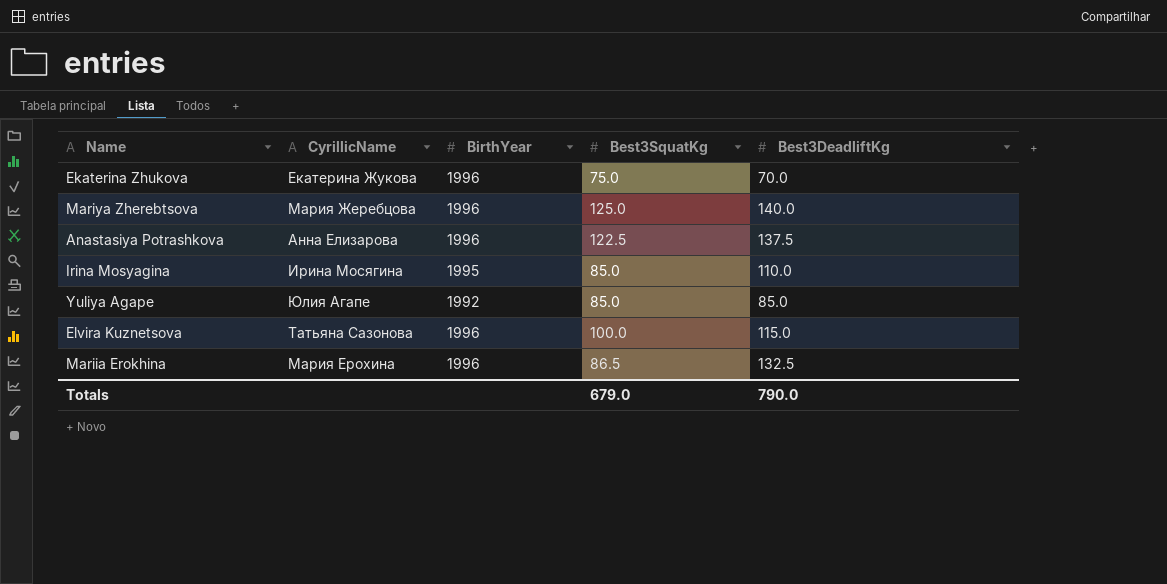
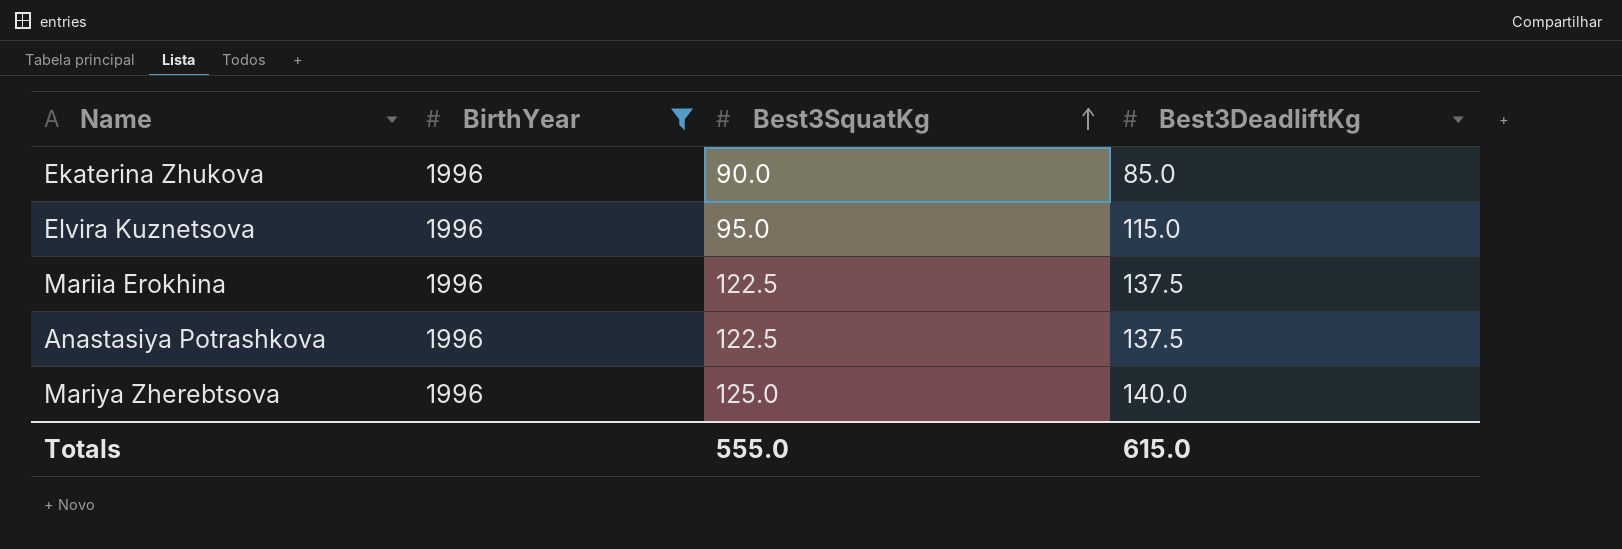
filter: none -> BirthYear = 1996
row order: none -> Best3SquatKg ascending
column CyrillicName | position: 2 -> none
Ekaterina Zhukova | Best3SquatKg: 75.0 -> 90.0
Ekaterina Zhukova | Best3DeadliftKg: 70.0 -> 85.0
Elvira Kuznetsova | Best3SquatKg: 100.0 -> 95.0
Mariia Erokhina | Best3SquatKg: 86.5 -> 122.5
Mariia Erokhina | Best3DeadliftKg: 132.5 -> 137.5
Totals | Best3SquatKg: 679.0 -> 555.0
Totals | Best3DeadliftKg: 790.0 -> 615.0

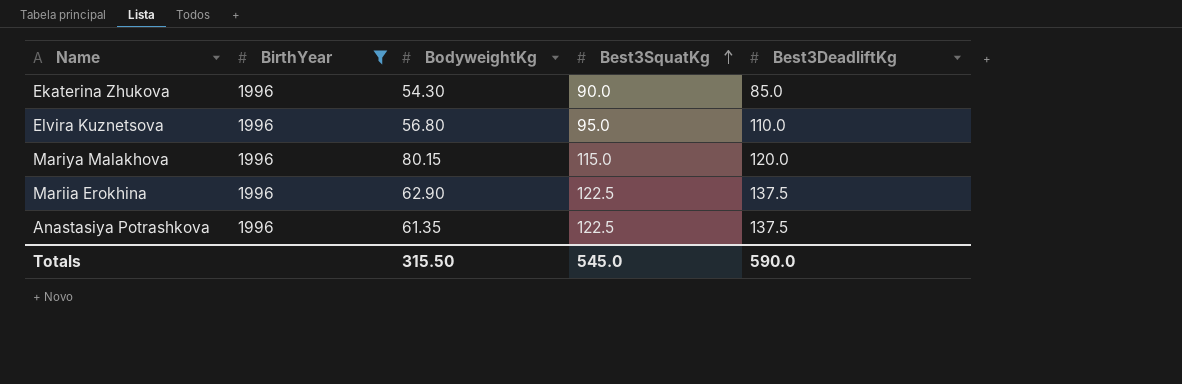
column BodyweightKg | position: none -> 3
row Mariya Zherebtsova: 1996 | 125.0 | 140.0 -> none
Elvira Kuznetsova | Best3DeadliftKg: 115.0 -> 110.0
row Mariya Malakhova: none -> 1996 | 80.15 | 115.0 | 120.0
Totals | Best3SquatKg: 555.0 -> 545.0
Totals | Best3DeadliftKg: 615.0 -> 590.0

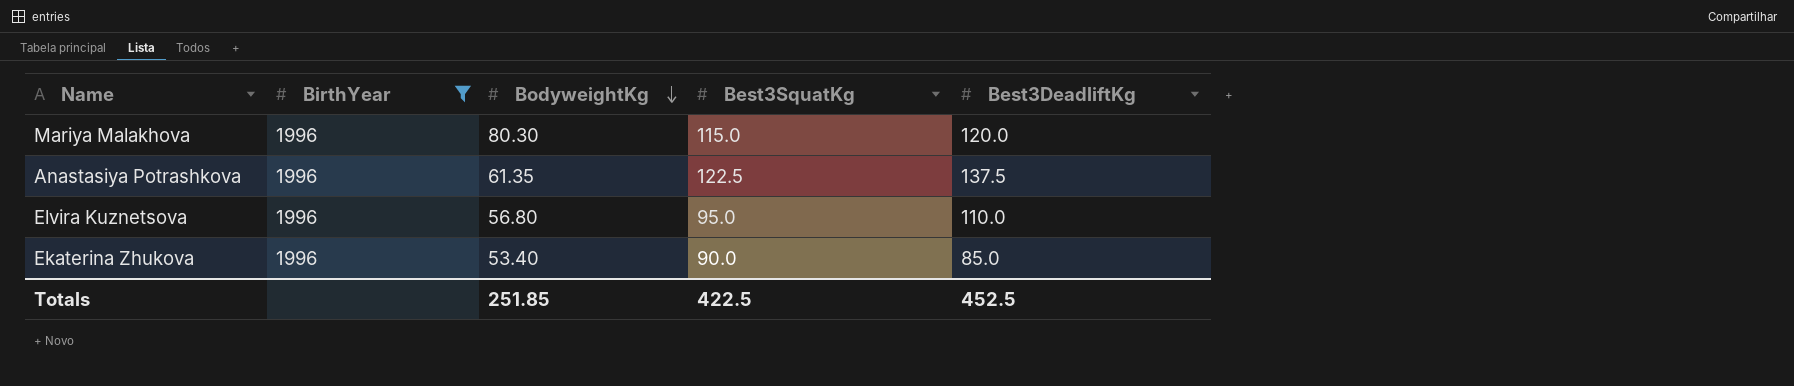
row order: Best3SquatKg ascending -> BodyweightKg descending
row Mariia Erokhina: 1996 | 62.90 | 122.5 | 137.5 -> none
Mariya Malakhova | BodyweightKg: 80.15 -> 80.30
Ekaterina Zhukova | BodyweightKg: 54.30 -> 53.40
Totals | BodyweightKg: 315.50 -> 251.85
Totals | Best3SquatKg: 545.0 -> 422.5
Totals | Best3DeadliftKg: 590.0 -> 452.5

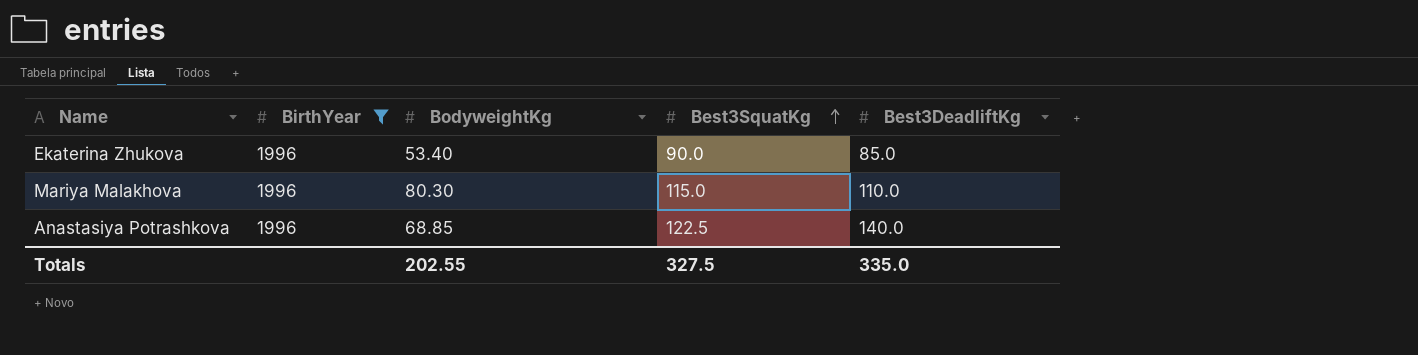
row order: BodyweightKg descending -> Best3SquatKg ascending
row Elvira Kuznetsova: 1996 | 56.80 | 95.0 | 110.0 -> none
Mariya Malakhova | Best3DeadliftKg: 120.0 -> 110.0
Anastasiya Potrashkova | BodyweightKg: 61.35 -> 68.85
Anastasiya Potrashkova | Best3DeadliftKg: 137.5 -> 140.0
Totals | BodyweightKg: 251.85 -> 202.55
Totals | Best3SquatKg: 422.5 -> 327.5
Totals | Best3DeadliftKg: 452.5 -> 335.0

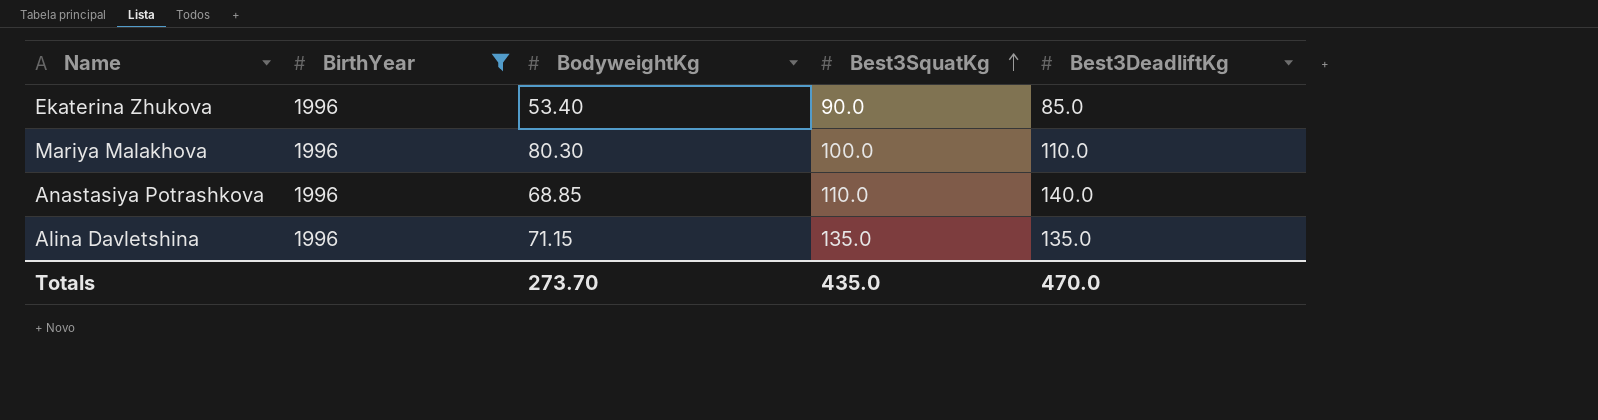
Mariya Malakhova | Best3SquatKg: 115.0 -> 100.0
Anastasiya Potrashkova | Best3SquatKg: 122.5 -> 110.0
row Alina Davletshina: none -> 1996 | 71.15 | 135.0 | 135.0
Totals | BodyweightKg: 202.55 -> 273.70
Totals | Best3SquatKg: 327.5 -> 435.0
Totals | Best3DeadliftKg: 335.0 -> 470.0

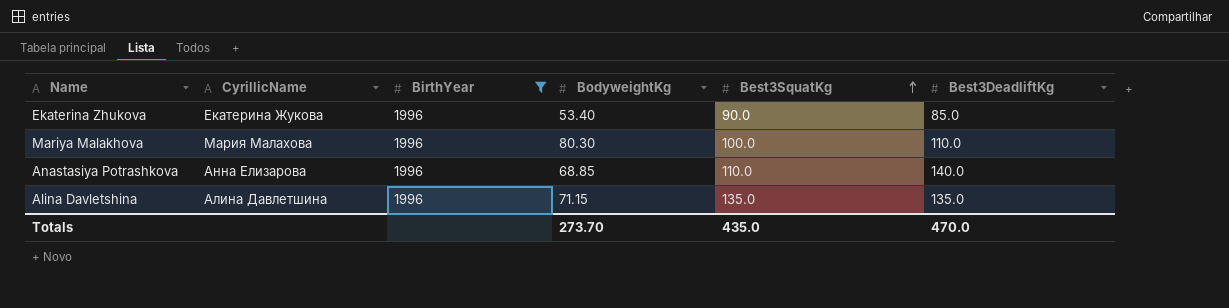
column CyrillicName | position: none -> 2

